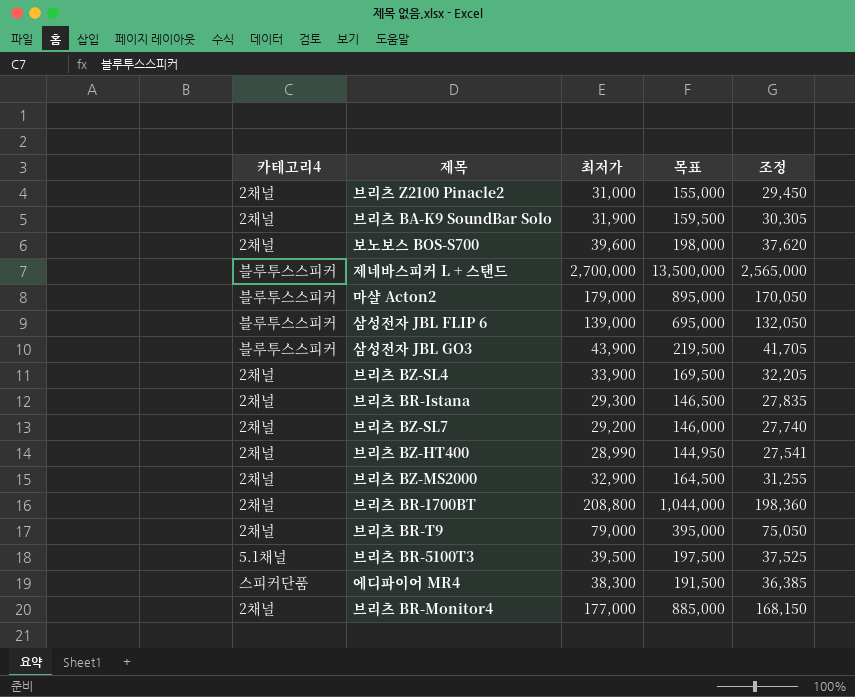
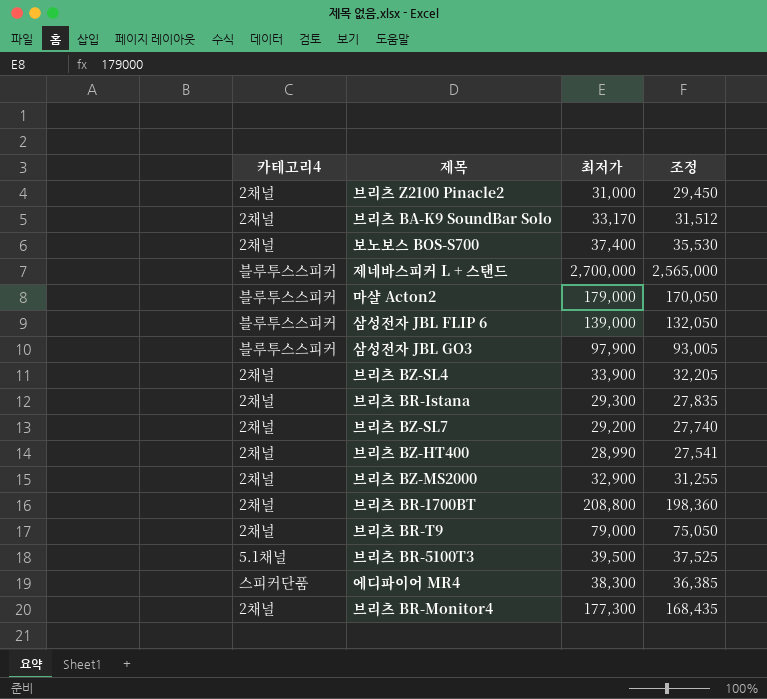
column 목표 | formula: [최저가] * 5 -> none
브리츠 BA-K9 SoundBar Solo | 최저가: 31,900 -> 33,170
브리츠 BA-K9 SoundBar Solo | 조정: 30,305 -> 31,512
보노보스 BOS-S700 | 최저가: 39,600 -> 37,400
보노보스 BOS-S700 | 조정: 37,620 -> 35,530
삼성전자 JBL GO3 | 최저가: 43,900 -> 97,900
삼성전자 JBL GO3 | 조정: 41,705 -> 93,005
브리츠 BR-Monitor4 | 최저가: 177,000 -> 177,300
브리츠 BR-Monitor4 | 조정: 168,150 -> 168,435

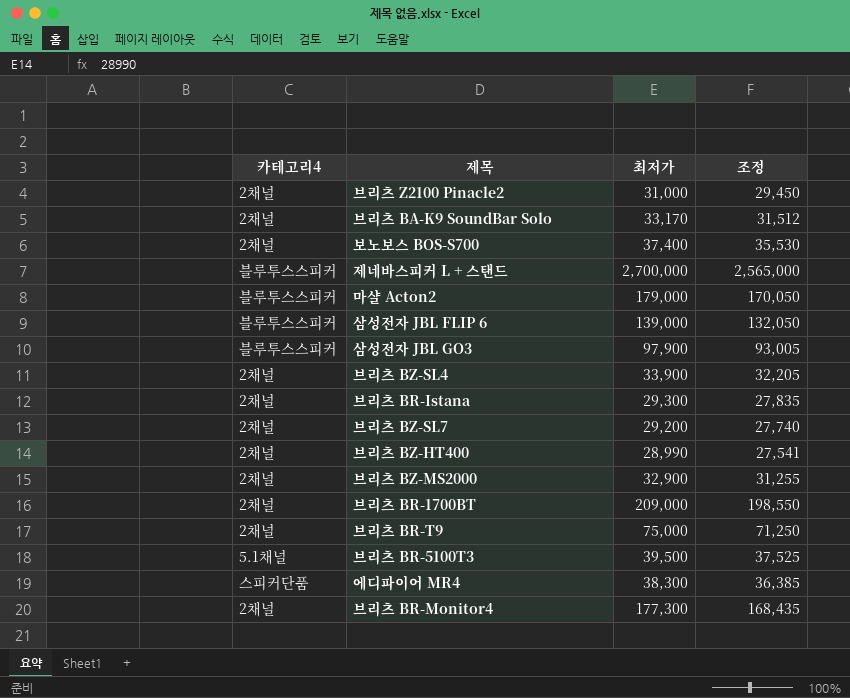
브리츠 BR-1700BT | 최저가: 208,800 -> 209,000
브리츠 BR-1700BT | 조정: 198,360 -> 198,550
브리츠 BR-T9 | 최저가: 79,000 -> 75,000
브리츠 BR-T9 | 조정: 75,050 -> 71,250

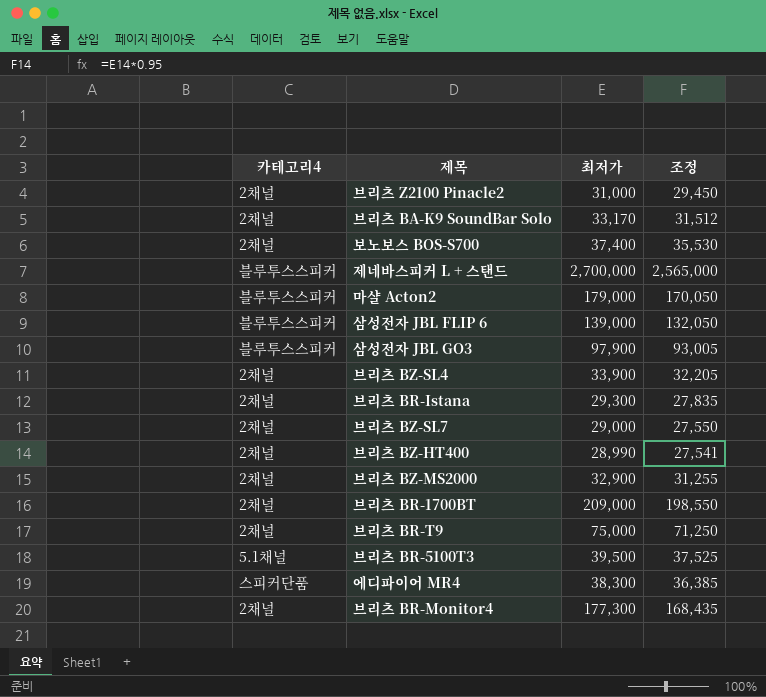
브리츠 BZ-SL7 | 최저가: 29,200 -> 29,000
브리츠 BZ-SL7 | 조정: 27,740 -> 27,550

